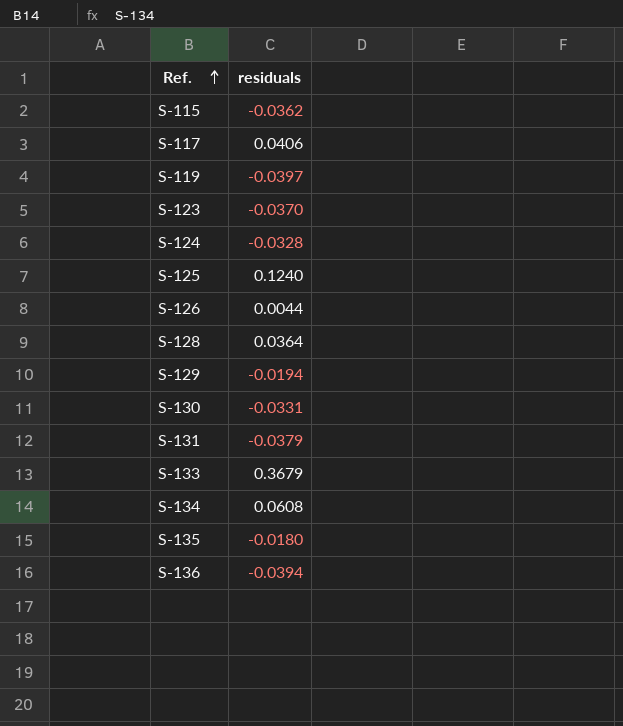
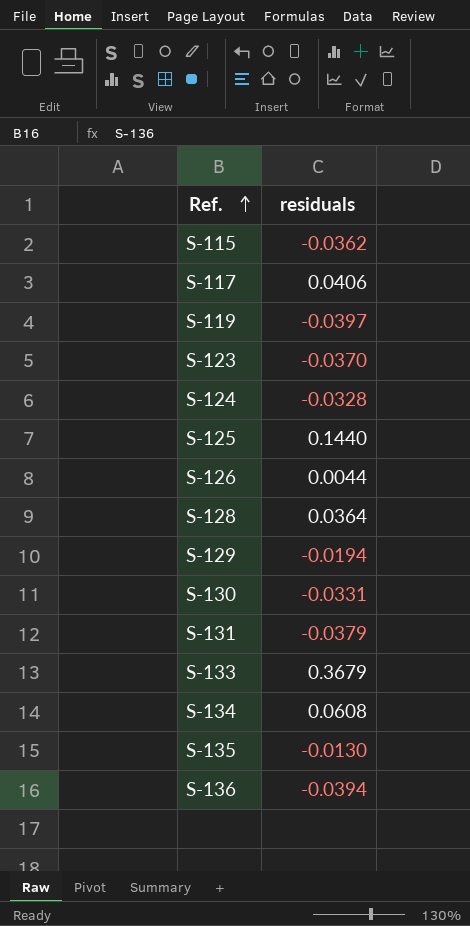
S-125 | residuals: 0.1240 -> 0.1440
S-135 | residuals: -0.0180 -> -0.0130

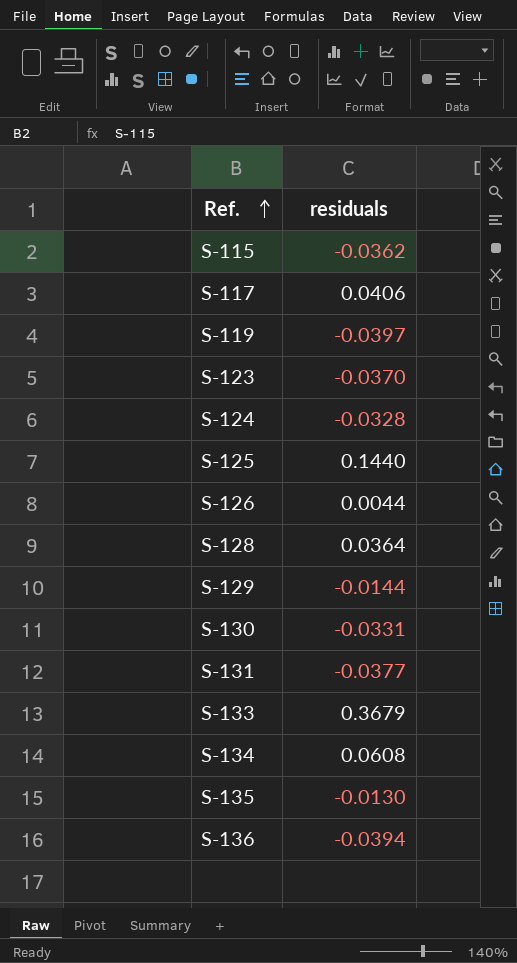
S-129 | residuals: -0.0194 -> -0.0144
S-131 | residuals: -0.0379 -> -0.0377

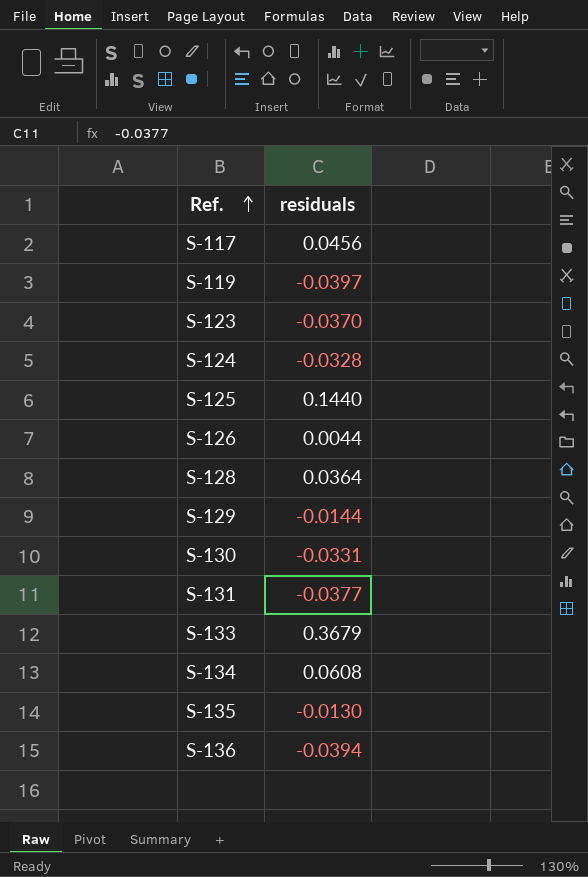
row S-115: -0.0362 -> none
S-117 | residuals: 0.0406 -> 0.0456

